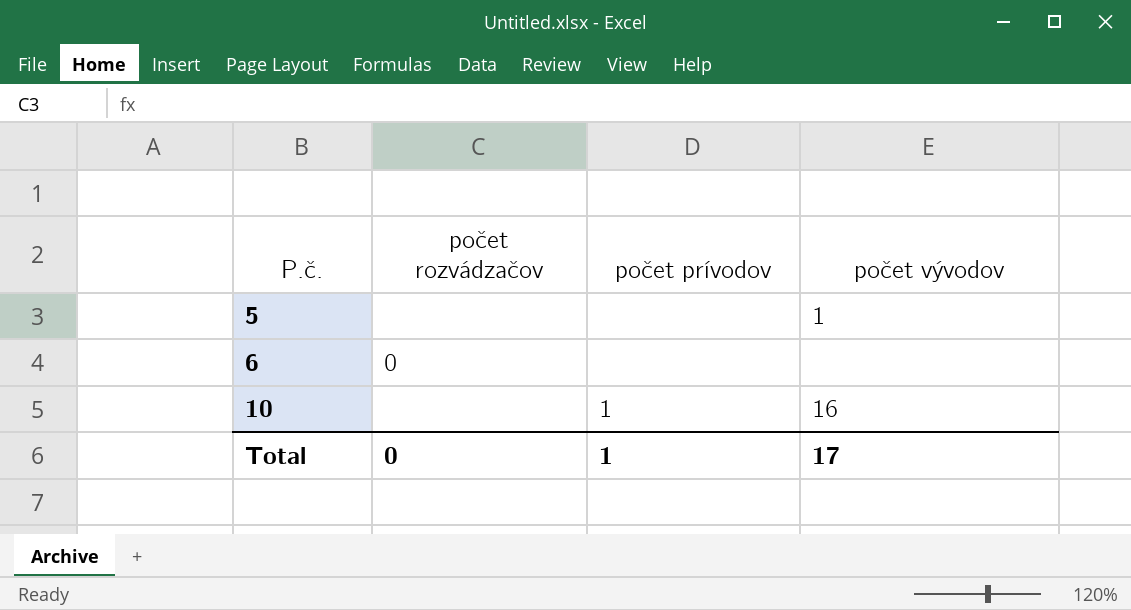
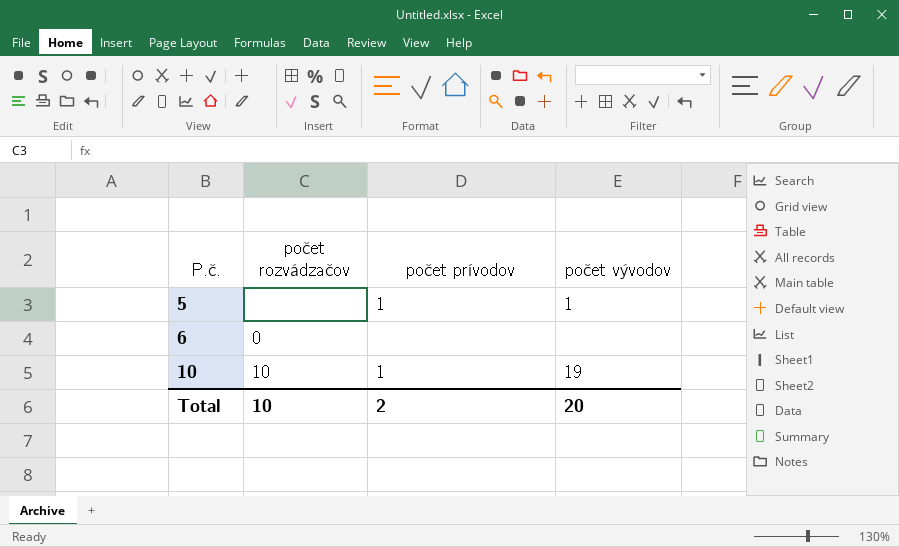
5 | počet prívodov: none -> 1
10 | počet rozvádzačov: none -> 10
10 | počet vývodov: 16 -> 19
Total | počet rozvádzačov: 0 -> 10
Total | počet prívodov: 1 -> 2
Total | počet vývodov: 17 -> 20

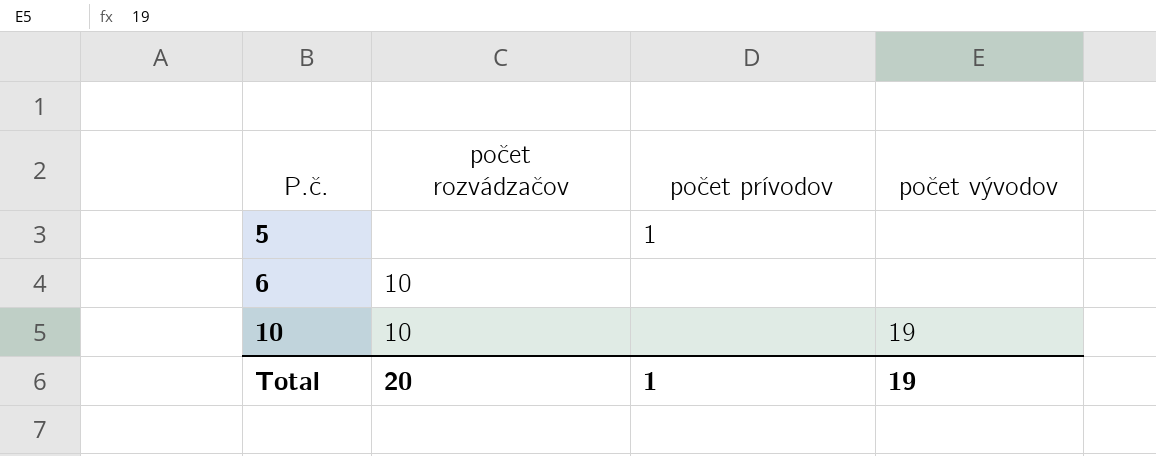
5 | počet vývodov: 1 -> none
6 | počet rozvádzačov: 0 -> 10
10 | počet prívodov: 1 -> none
Total | počet rozvádzačov: 10 -> 20
Total | počet prívodov: 2 -> 1
Total | počet vývodov: 20 -> 19

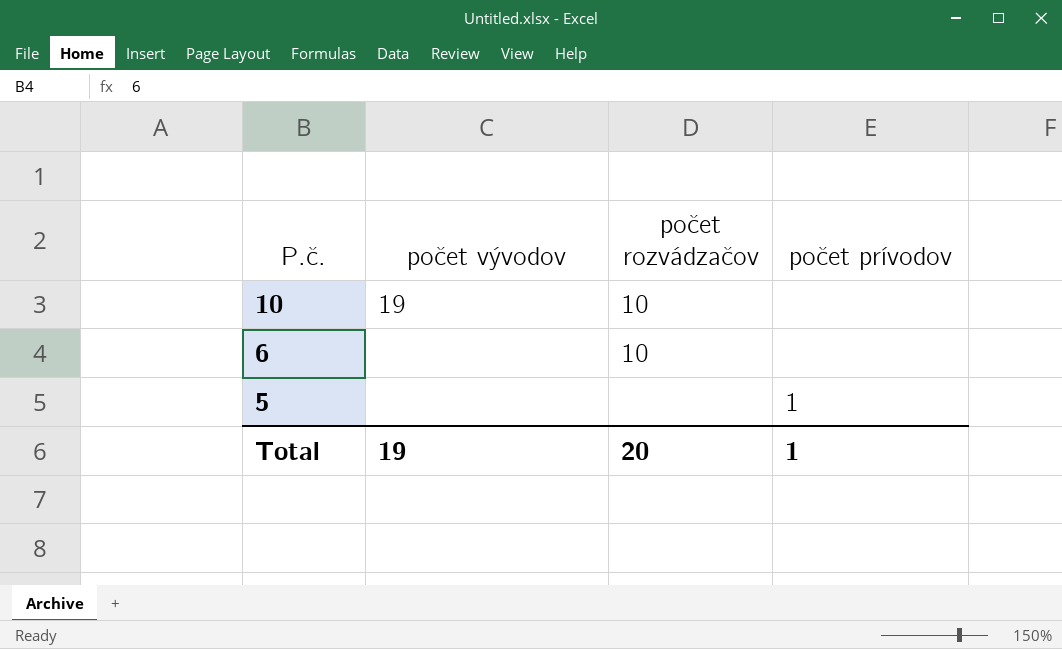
row order: P.č. ascending -> P.č. descending
column počet vývodov | position: 4 -> 2

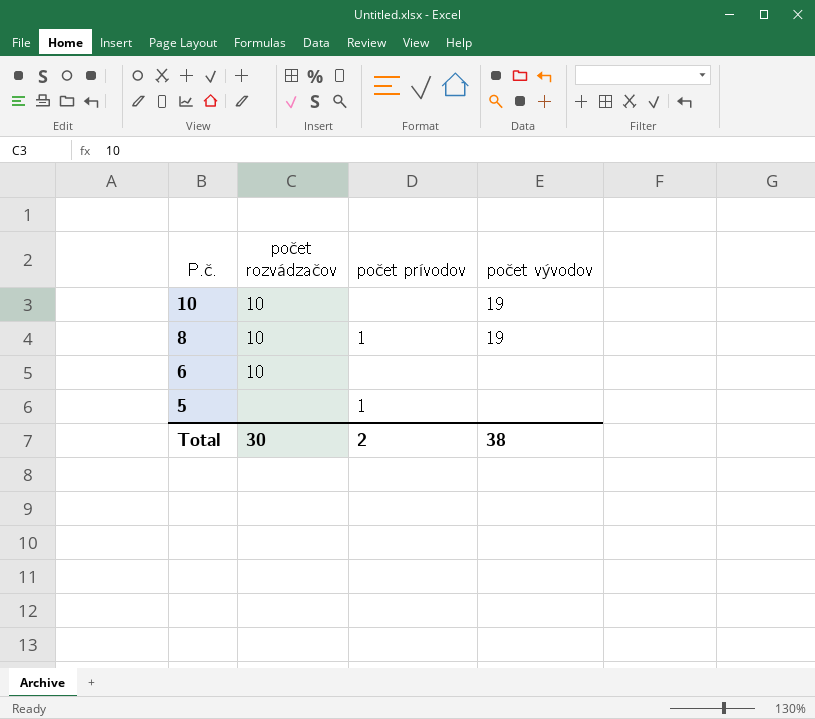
column počet vývodov | position: 2 -> 4
row 8: none -> 10 | 1 | 19
Total | počet rozvádzačov: 20 -> 30
Total | počet prívodov: 1 -> 2
Total | počet vývodov: 19 -> 38

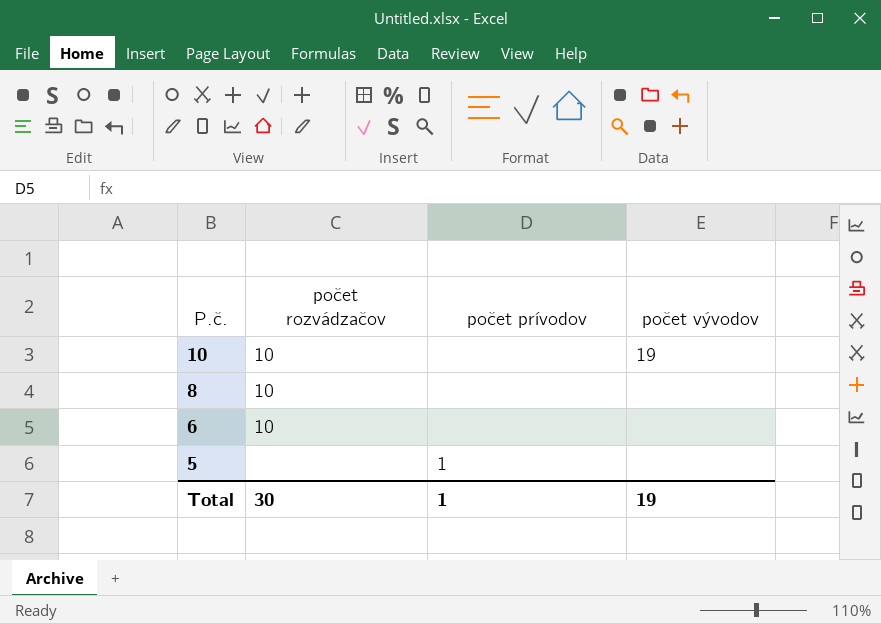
8 | počet prívodov: 1 -> none
8 | počet vývodov: 19 -> none
Total | počet prívodov: 2 -> 1
Total | počet vývodov: 38 -> 19

